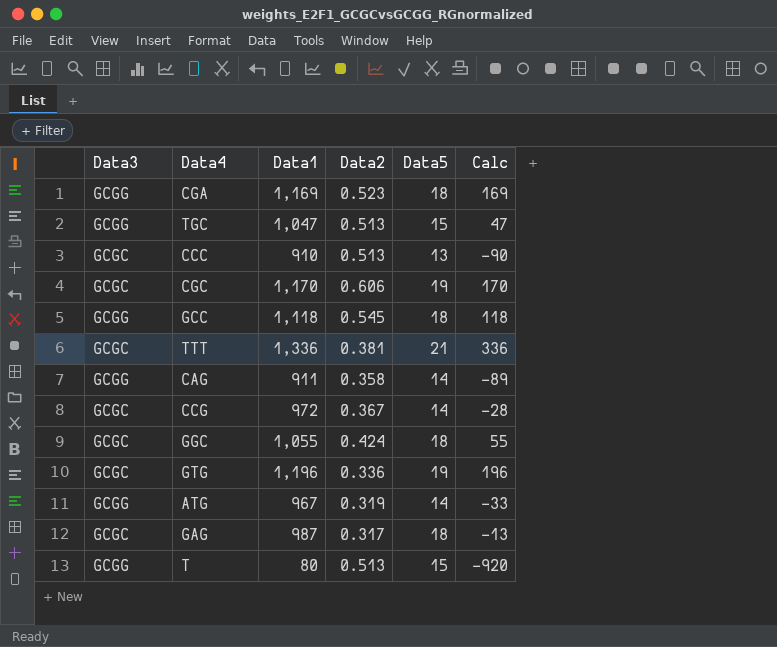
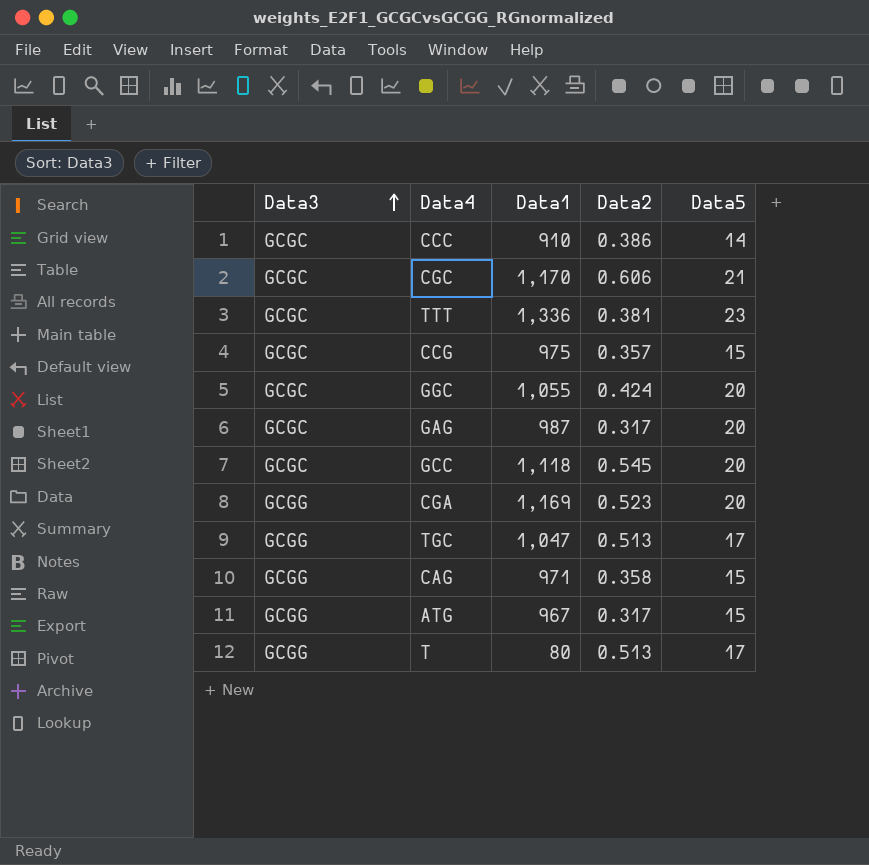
row order: none -> Data3 ascending
column Calc | formula: [Data1] - 1000 -> none
row GTG: GCGC | 1,196 | 0.336 | 19 | 196 -> none
CCC | Data2: 0.513 -> 0.386
CCC | Data5: 13 -> 14
CGC | Data5: 19 -> 21
TTT | Data5: 21 -> 23
CCG | Data1: 972 -> 975
CCG | Data2: 0.367 -> 0.357
CCG | Data5: 14 -> 15
GGC | Data5: 18 -> 20
GAG | Data5: 18 -> 20
GCC | Data3: GCGG -> GCGC
GCC | Data5: 18 -> 20
CGA | Data5: 18 -> 20
TGC | Data5: 15 -> 17
CAG | Data1: 911 -> 971
CAG | Data5: 14 -> 15
ATG | Data2: 0.319 -> 0.317
ATG | Data5: 14 -> 15
T | Data5: 15 -> 17

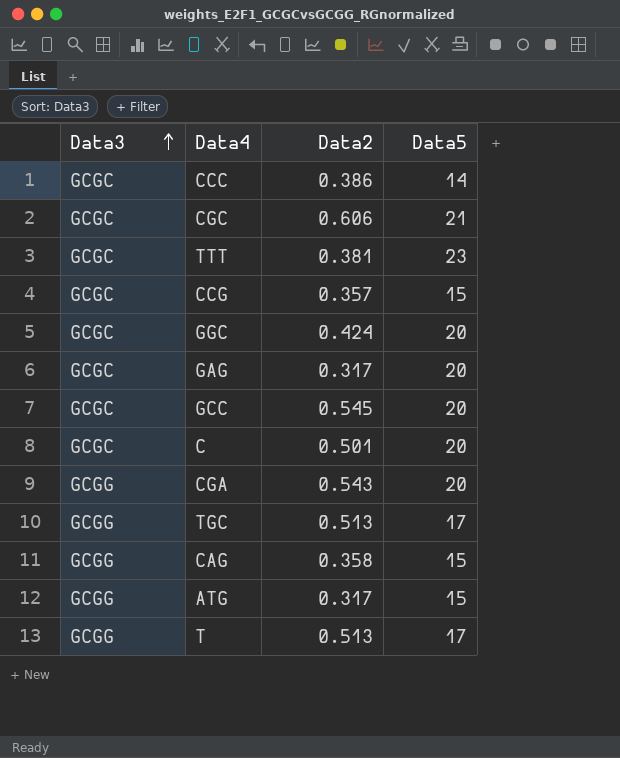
column Data1 | position: 3 -> none
row C: none -> GCGC | 0.501 | 20
CGA | Data2: 0.523 -> 0.543

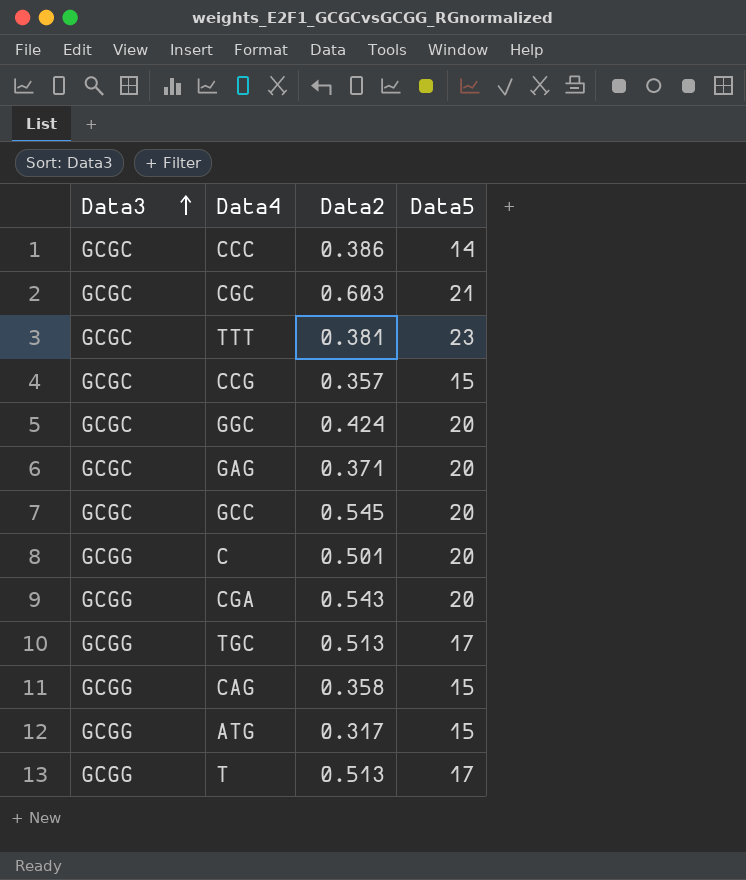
CGC | Data2: 0.606 -> 0.603
GAG | Data2: 0.317 -> 0.371
C | Data3: GCGC -> GCGG

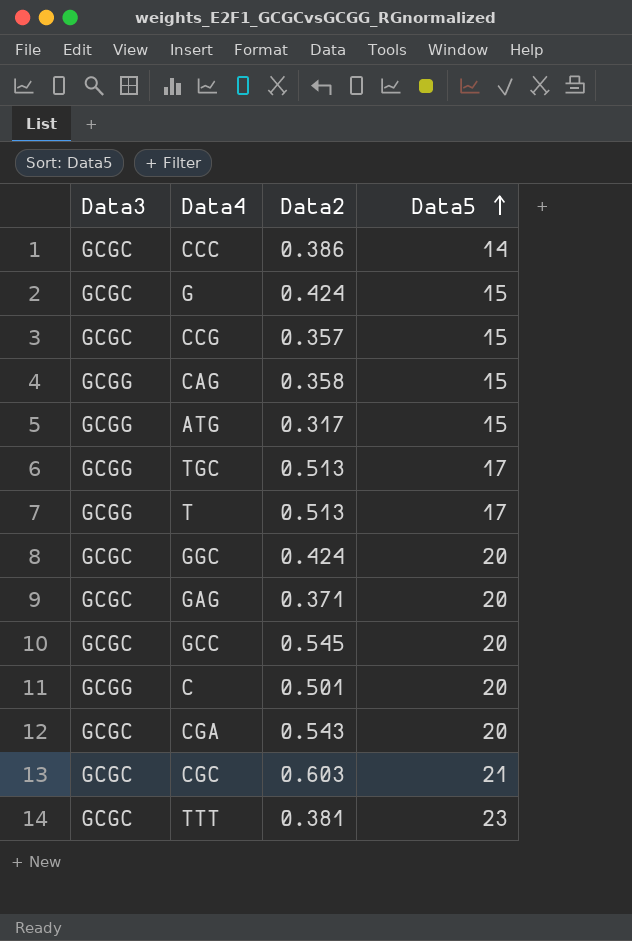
row order: Data3 ascending -> Data5 ascending
row G: none -> GCGC | 0.424 | 15
CGA | Data3: GCGG -> GCGC

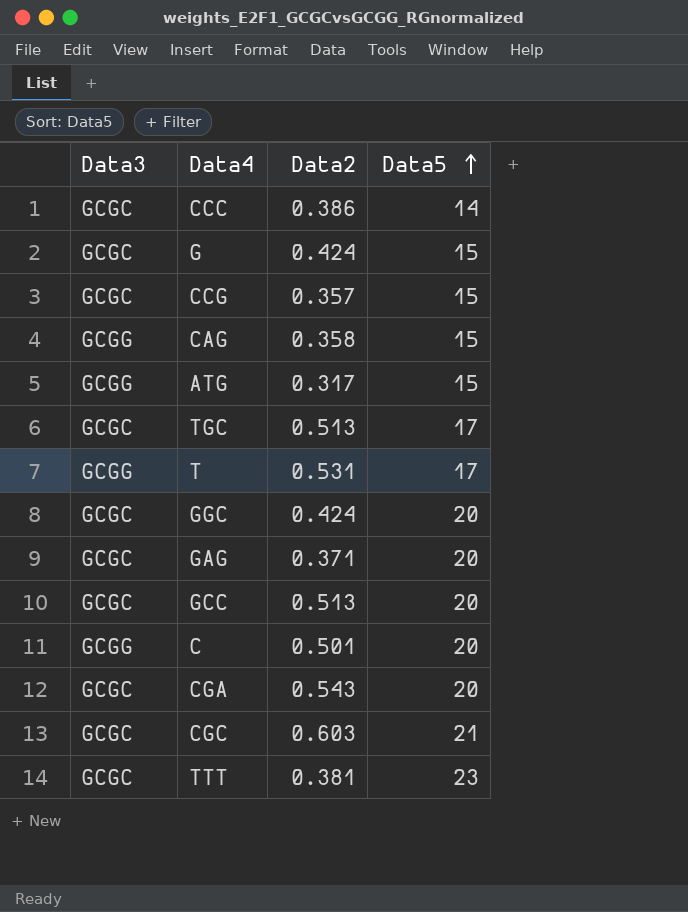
TGC | Data3: GCGG -> GCGC
T | Data2: 0.513 -> 0.531
GCC | Data2: 0.545 -> 0.513

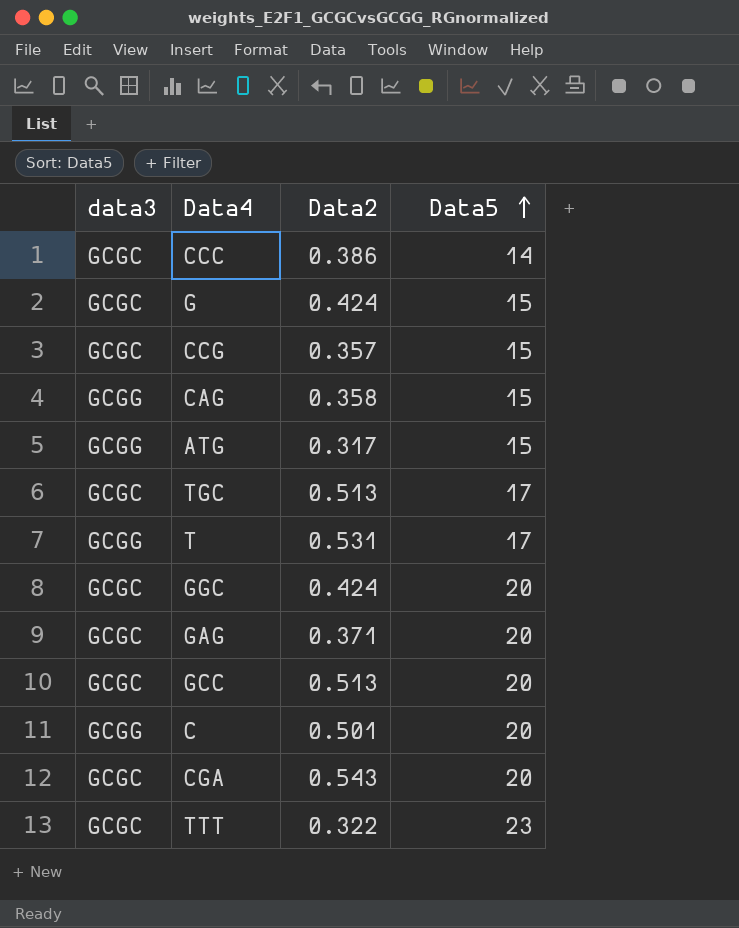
column name: Data3 -> data3
row CGC: GCGC | 0.603 | 21 -> none
TTT | Data2: 0.381 -> 0.322

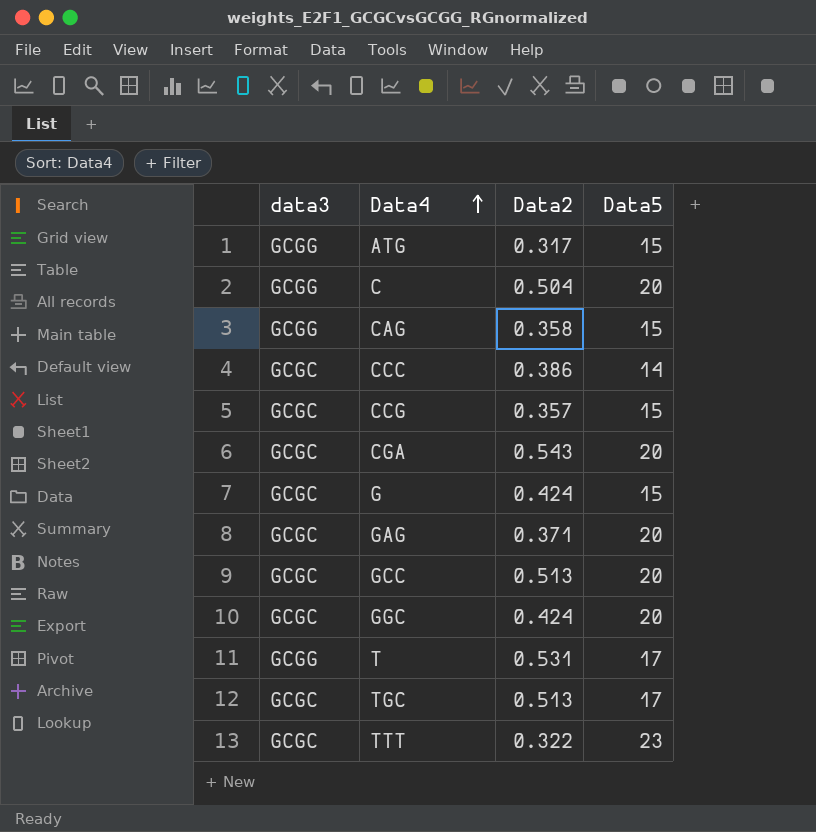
row order: Data5 ascending -> Data4 ascending
C | Data2: 0.501 -> 0.504

